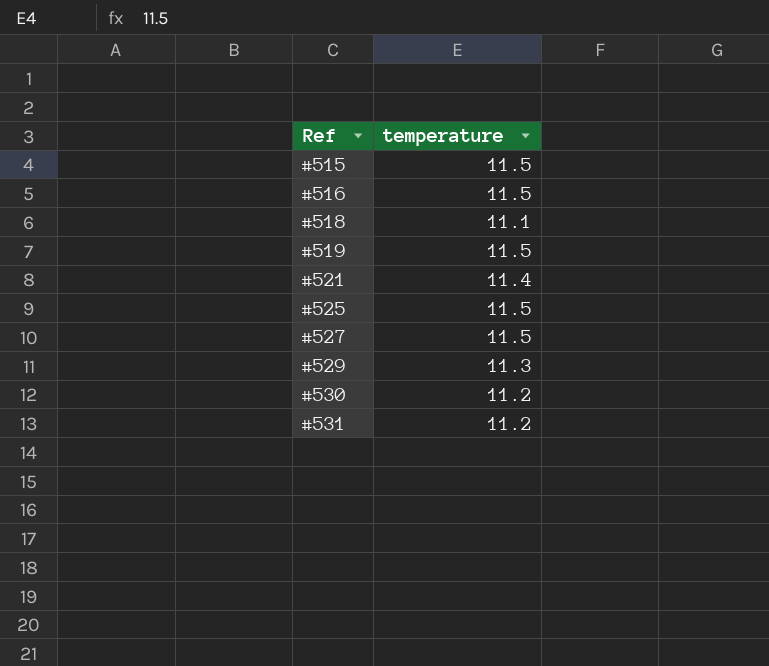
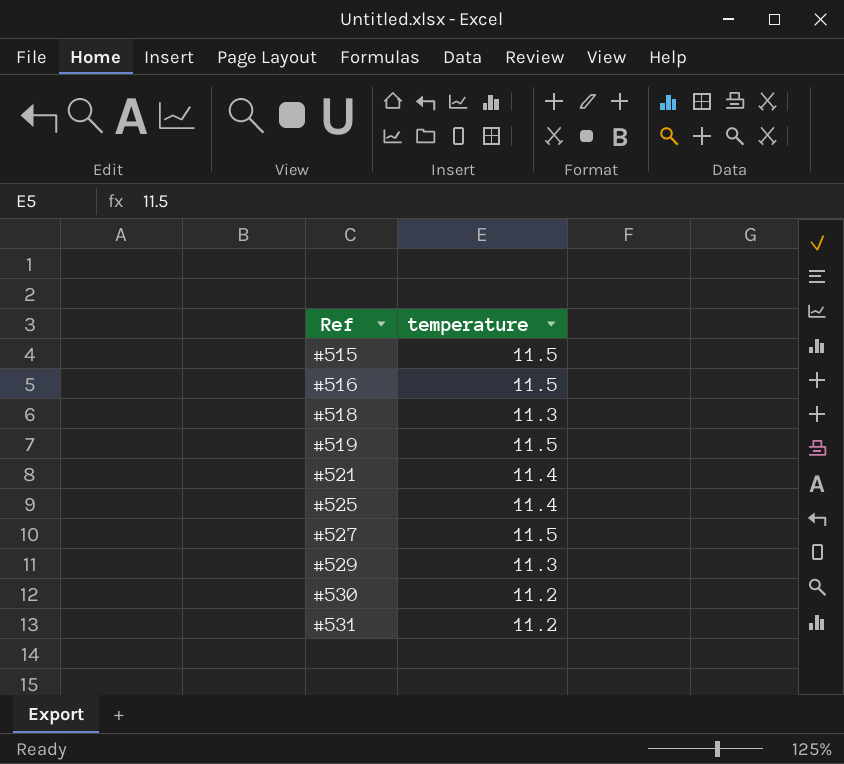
#518 | temperature: 11.1 -> 11.3
#525 | temperature: 11.5 -> 11.4

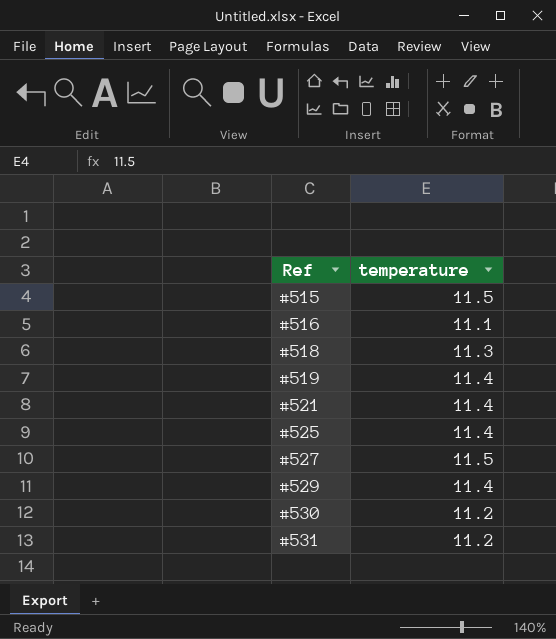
#516 | temperature: 11.5 -> 11.1
#519 | temperature: 11.5 -> 11.4
#529 | temperature: 11.3 -> 11.4

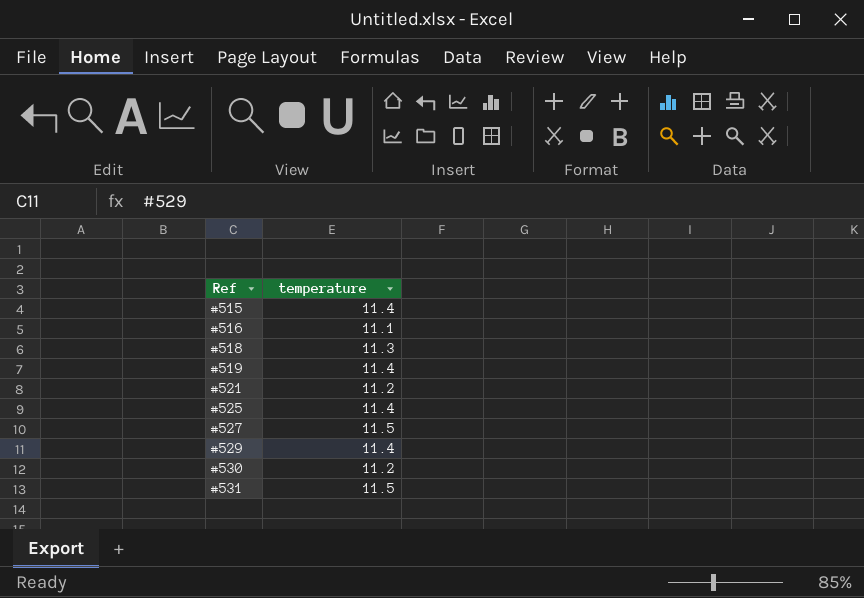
#515 | temperature: 11.5 -> 11.4
#521 | temperature: 11.4 -> 11.2
#531 | temperature: 11.2 -> 11.5

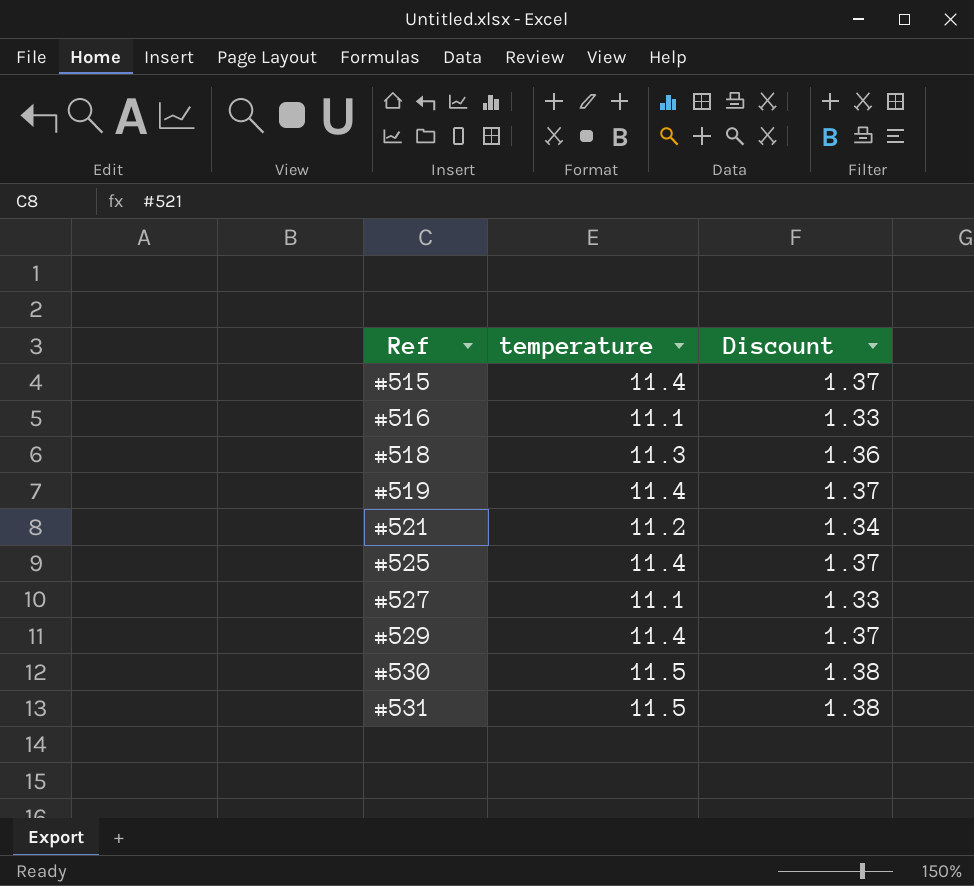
column Discount | formula: none -> [temperature] * 0.12
#527 | temperature: 11.5 -> 11.1
#530 | temperature: 11.2 -> 11.5

